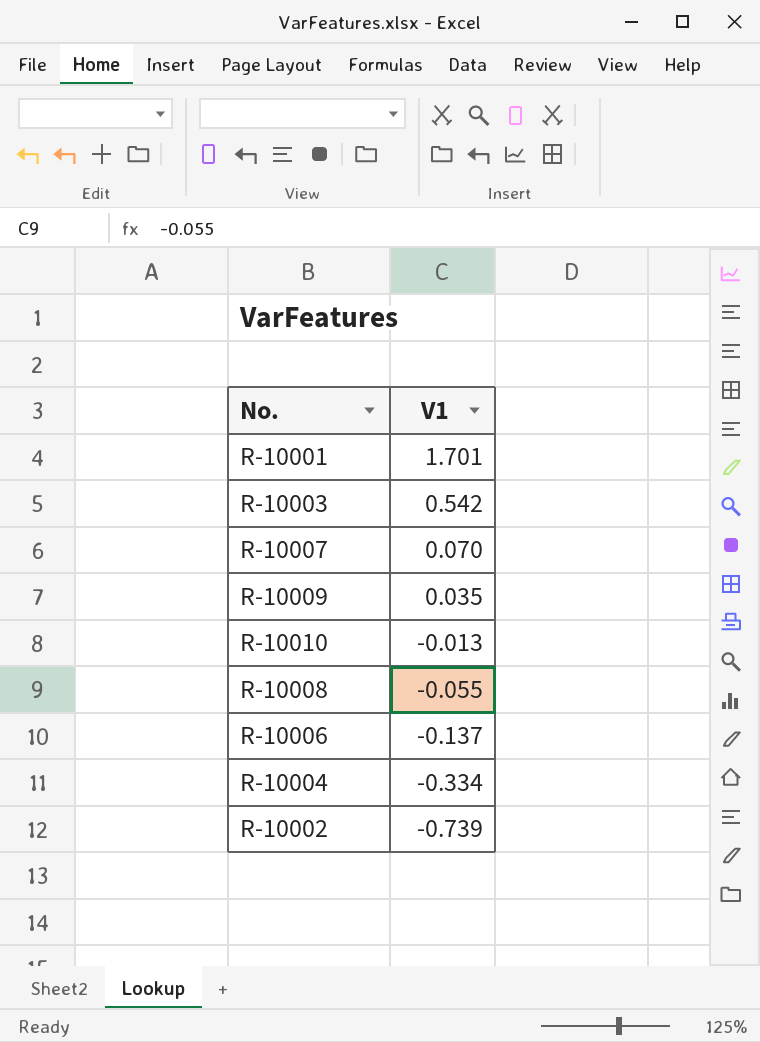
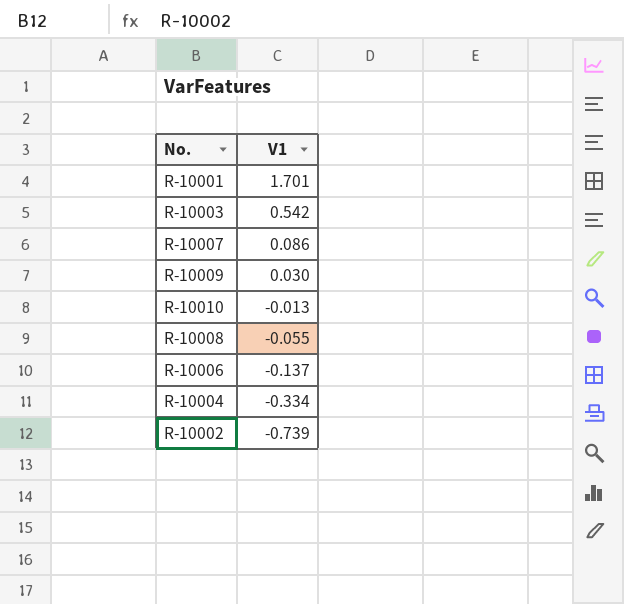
R-10007 | V1: 0.070 -> 0.086
R-10009 | V1: 0.035 -> 0.030

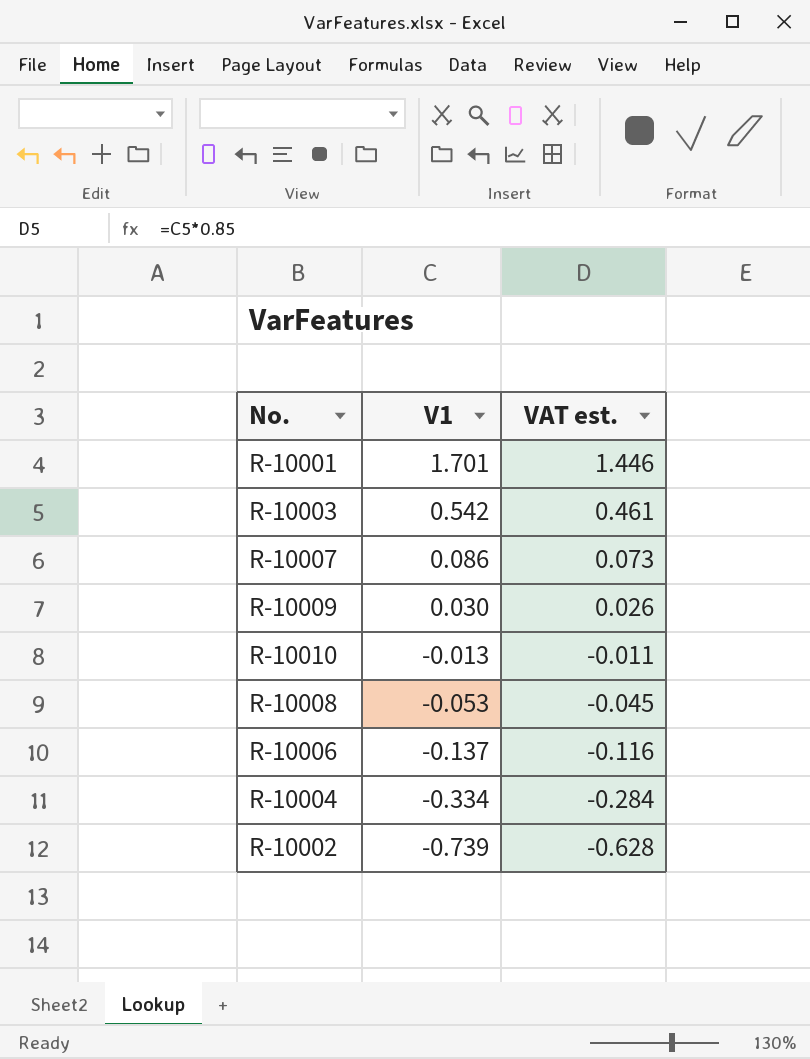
column VAT est. | formula: none -> [V1] * 0.85
R-10008 | V1: -0.055 -> -0.053

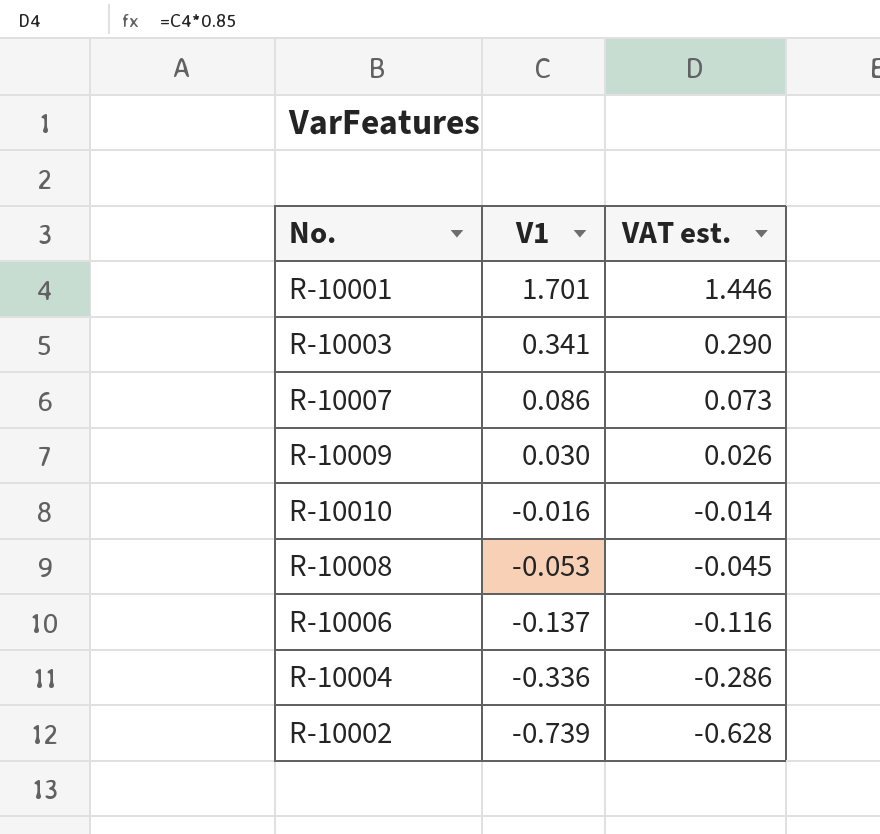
R-10003 | V1: 0.542 -> 0.341
R-10003 | VAT est.: 0.461 -> 0.290
R-10010 | V1: -0.013 -> -0.016
R-10010 | VAT est.: -0.011 -> -0.014
R-10004 | V1: -0.334 -> -0.336
R-10004 | VAT est.: -0.284 -> -0.286

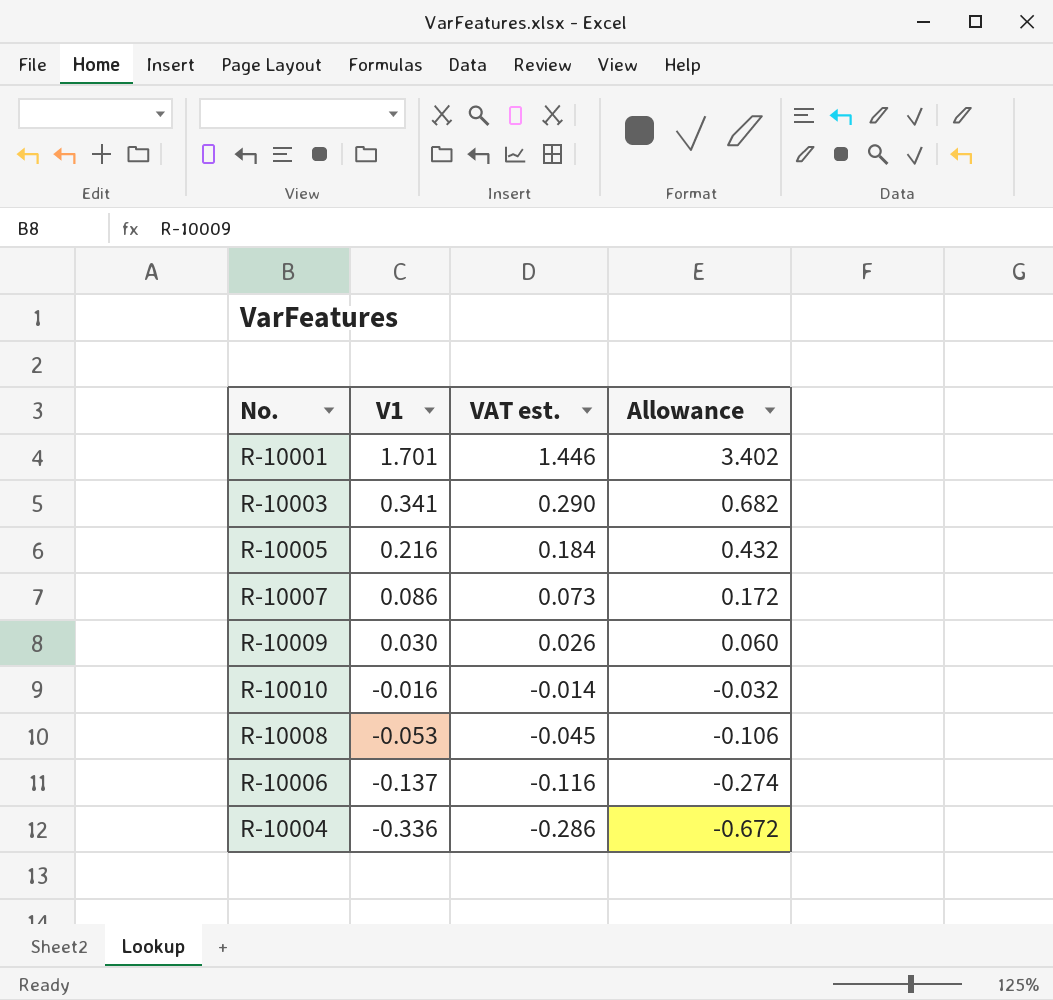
column Allowance | formula: none -> [V1] * 2
row R-10002: -0.739 | -0.628 -> none
row R-10005: none -> 0.216 | 0.184 | 0.432

